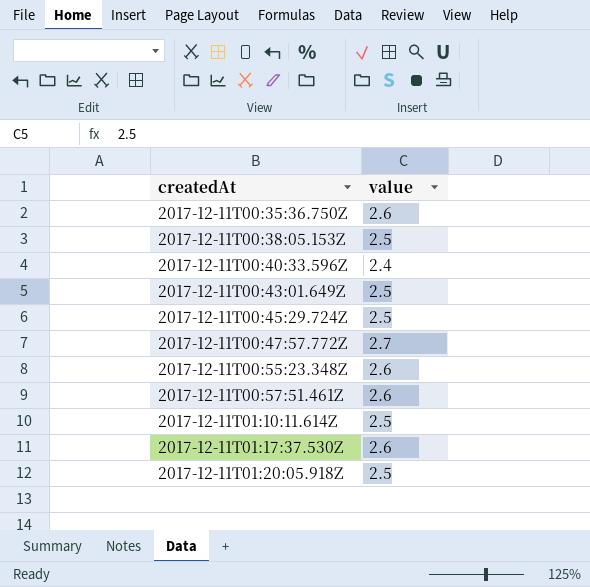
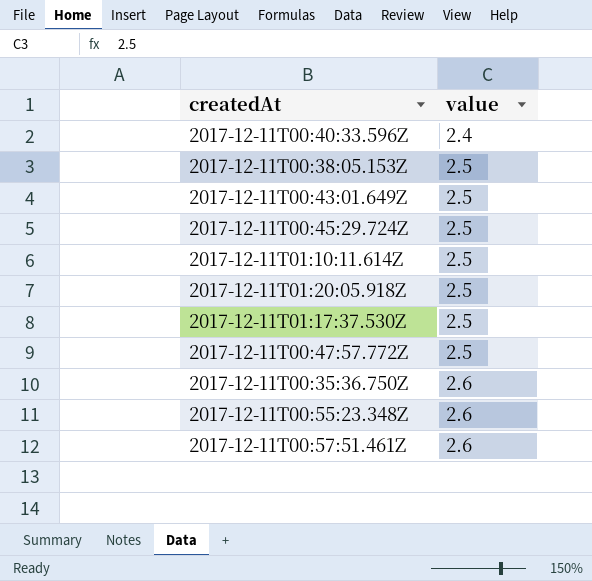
row order: createdAt ascending -> value ascending
2017-12-11T01:17:37.530Z | value: 2.6 -> 2.5
2017-12-11T00:47:57.772Z | value: 2.7 -> 2.5

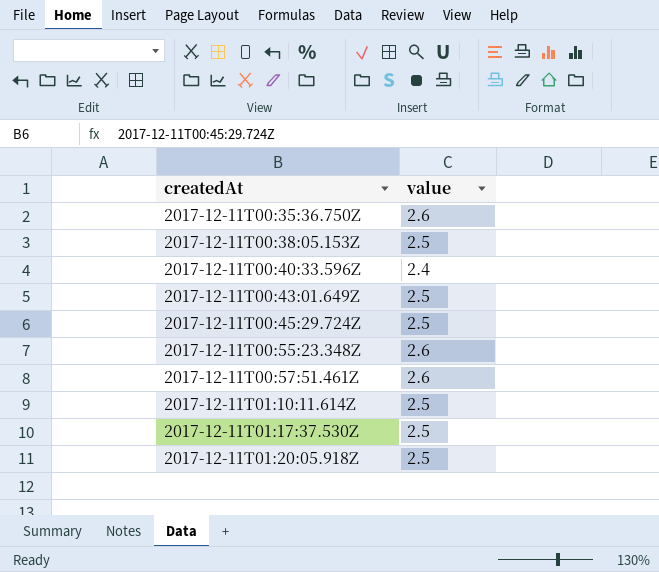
row order: value ascending -> createdAt ascending
row 2017-12-11T00:47:57.772Z: 2.5 -> none

